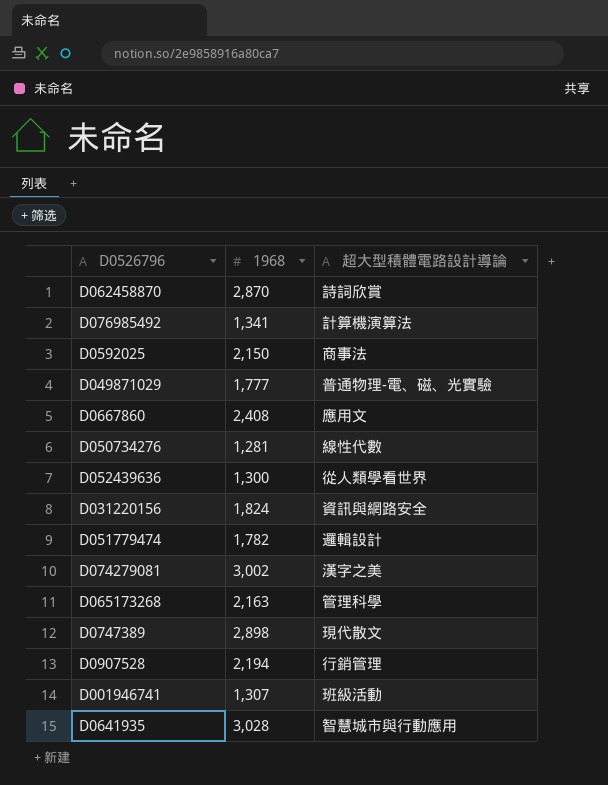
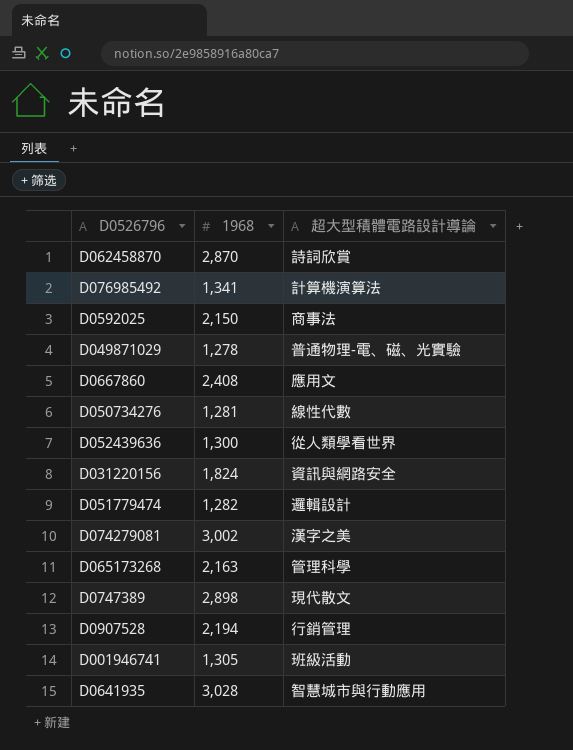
D049871029 | 1968: 1,777 -> 1,278
D051779474 | 1968: 1,782 -> 1,282
D001946741 | 1968: 1,307 -> 1,305

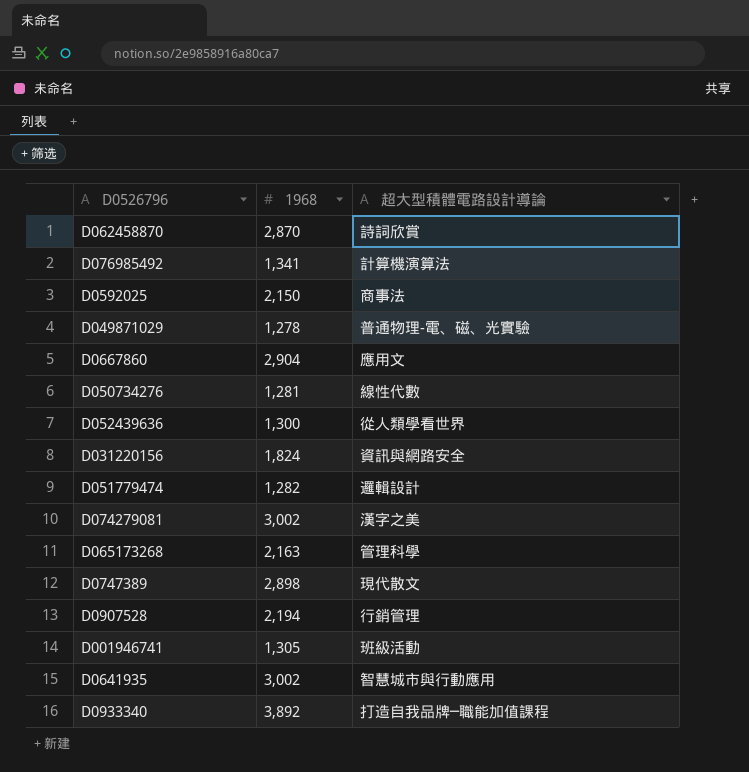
D0667860 | 1968: 2,408 -> 2,904
D0641935 | 1968: 3,028 -> 3,002
row D0933340: none -> 3,892 | 打造自我品牌─職能加值課程

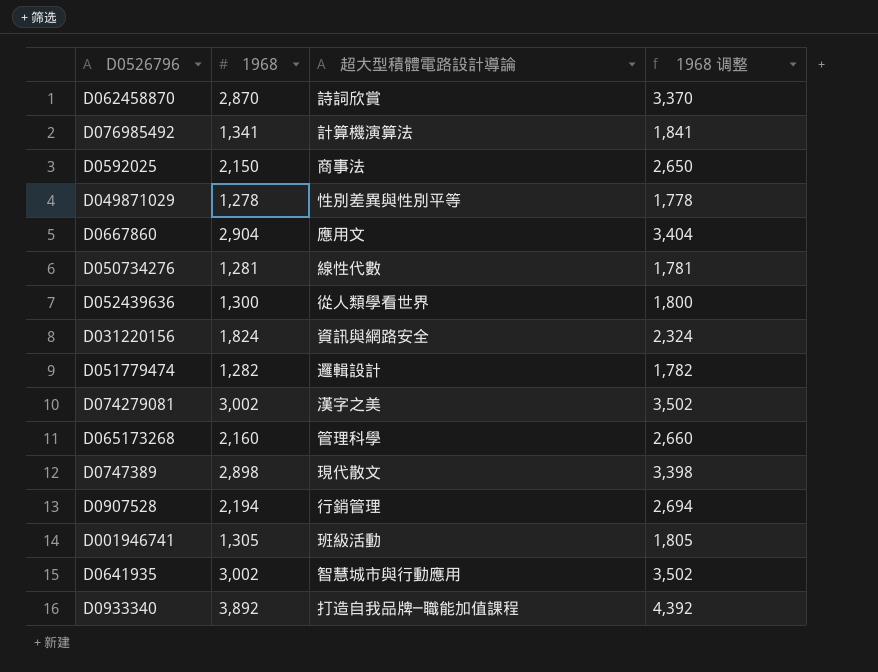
column 1968 调整 | formula: none -> [1968] + 500
D049871029 | 超大型積體電路設計導論: 普通物理-電、磁、光實驗 -> 性別差異與性別平等
D065173268 | 1968: 2,163 -> 2,160

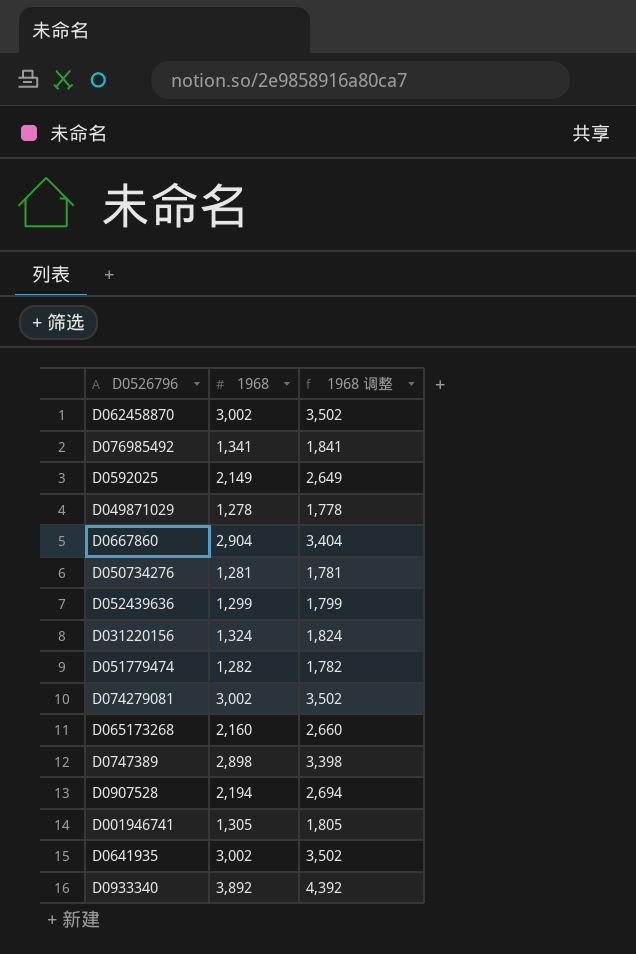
column 超大型積體電路設計導論 | position: 3 -> none
D062458870 | 1968: 2,870 -> 3,002
D062458870 | 1968 调整: 3,370 -> 3,502
D0592025 | 1968: 2,150 -> 2,149
D0592025 | 1968 调整: 2,650 -> 2,649
D052439636 | 1968: 1,300 -> 1,299
D052439636 | 1968 调整: 1,800 -> 1,799
D031220156 | 1968: 1,824 -> 1,324
D031220156 | 1968 调整: 2,324 -> 1,824

